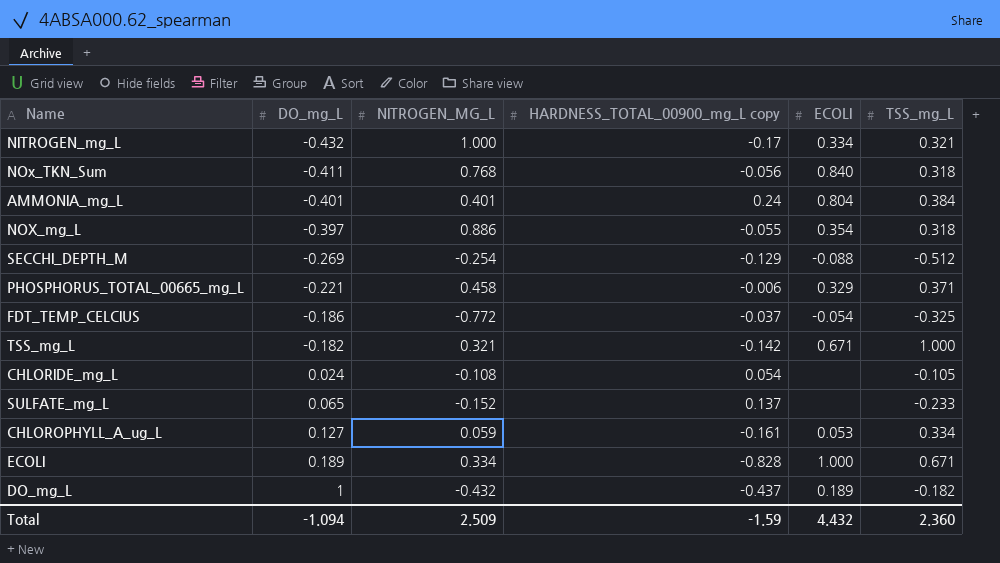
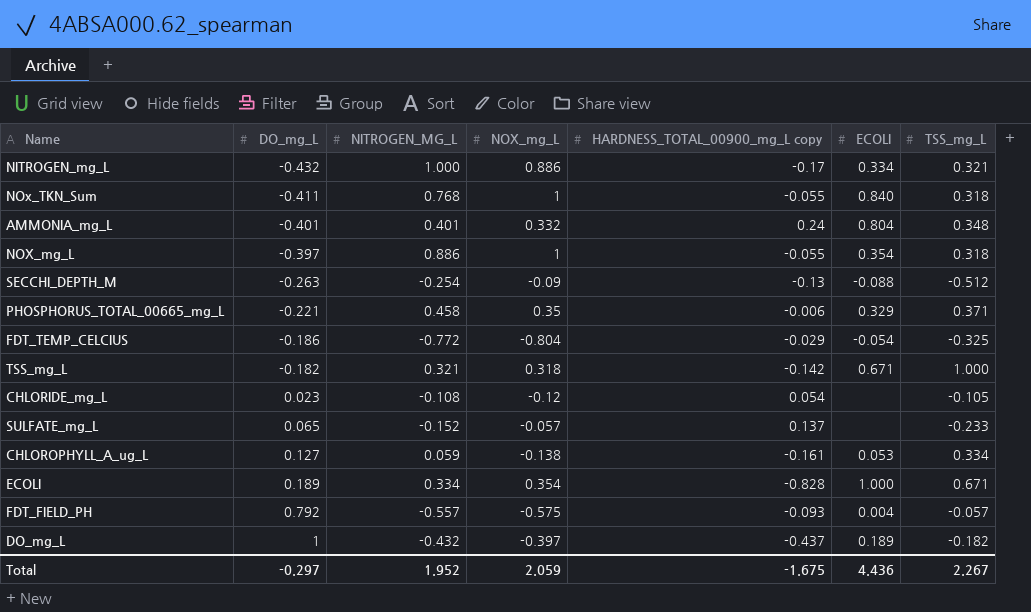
column NOX_mg_L | position: none -> 4
NOx_TKN_Sum | HARDNESS_TOTAL_00900_mg_L copy: -0.056 -> -0.055
AMMONIA_mg_L | TSS_mg_L: 0.384 -> 0.348
SECCHI_DEPTH_M | DO_mg_L: -0.269 -> -0.263
SECCHI_DEPTH_M | HARDNESS_TOTAL_00900_mg_L copy: -0.129 -> -0.13
FDT_TEMP_CELCIUS | HARDNESS_TOTAL_00900_mg_L copy: -0.037 -> -0.029
CHLORIDE_mg_L | DO_mg_L: 0.024 -> 0.023
row FDT_FIELD_PH: none -> 0.792 | -0.557 | -0.575 | -0.093 | 0.004 | -0.057
Total | DO_mg_L: -1.094 -> -0.297
Total | NITROGEN_MG_L: 2.509 -> 1.952
Total | HARDNESS_TOTAL_00900_mg_L copy: -1.59 -> -1.675
Total | ECOLI: 4.432 -> 4.436
Total | TSS_mg_L: 2.360 -> 2.267

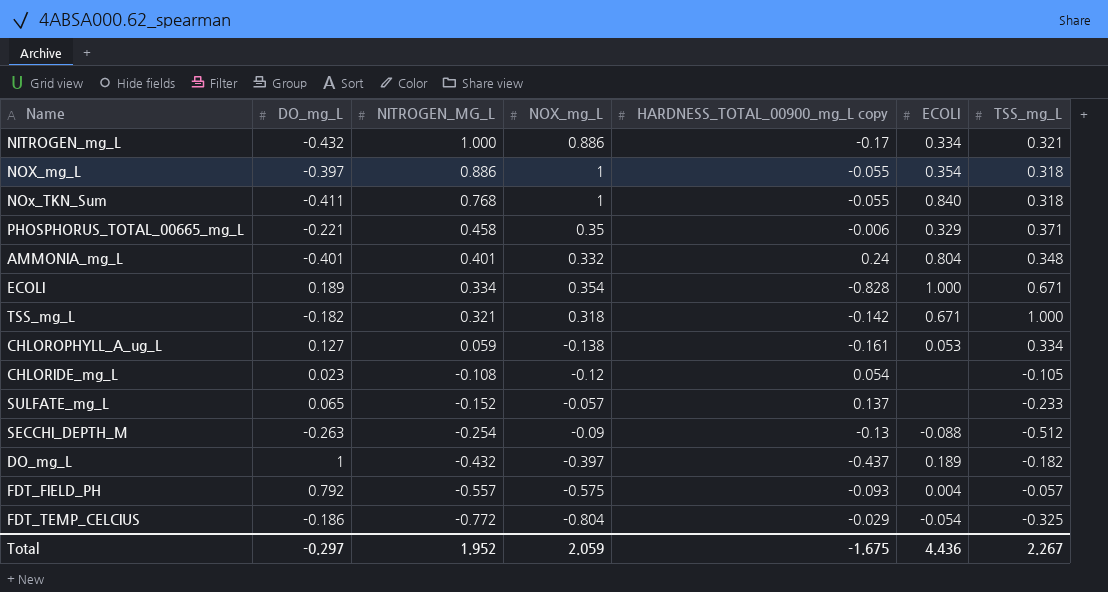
row order: DO_mg_L ascending -> NITROGEN_MG_L descending

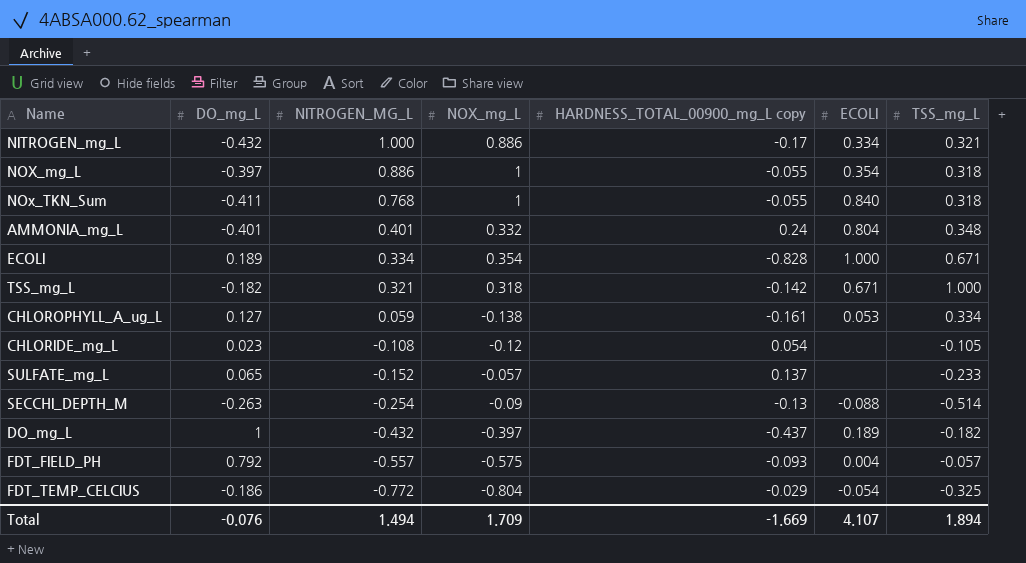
row PHOSPHORUS_TOTAL_00665_mg_L: -0.221 | 0.458 | 0.35 | -0.006 | 0.329 | 0.371 -> none
SECCHI_DEPTH_M | TSS_mg_L: -0.512 -> -0.514
Total | DO_mg_L: -0.297 -> -0.076
Total | NITROGEN_MG_L: 1.952 -> 1.494
Total | NOX_mg_L: 2.059 -> 1.709
Total | HARDNESS_TOTAL_00900_mg_L copy: -1.675 -> -1.669
Total | ECOLI: 4.436 -> 4.107
Total | TSS_mg_L: 2.267 -> 1.894

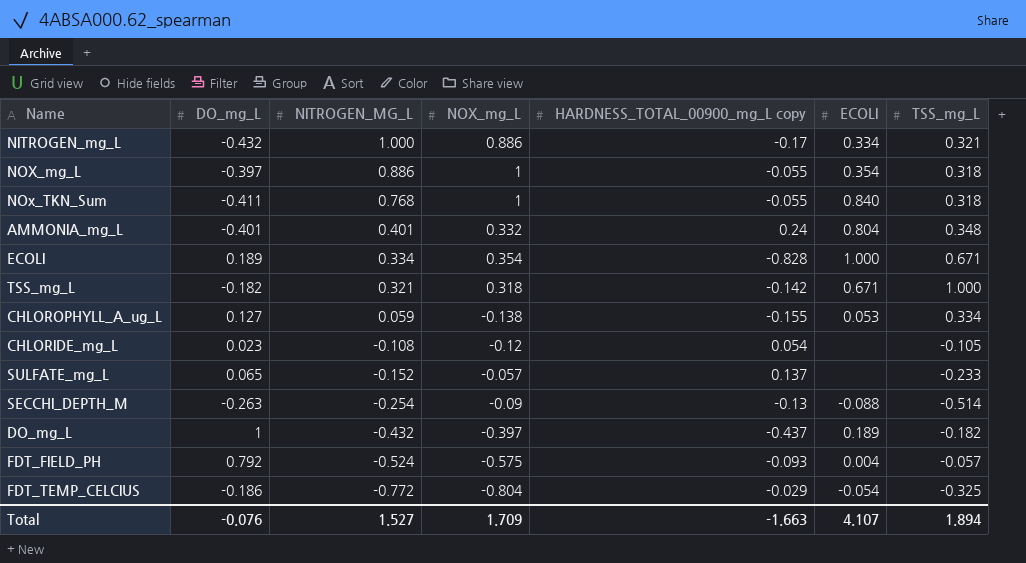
CHLOROPHYLL_A_ug_L | HARDNESS_TOTAL_00900_mg_L copy: -0.161 -> -0.155
FDT_FIELD_PH | NITROGEN_MG_L: -0.557 -> -0.524
Total | NITROGEN_MG_L: 1.494 -> 1.527
Total | HARDNESS_TOTAL_00900_mg_L copy: -1.669 -> -1.663

